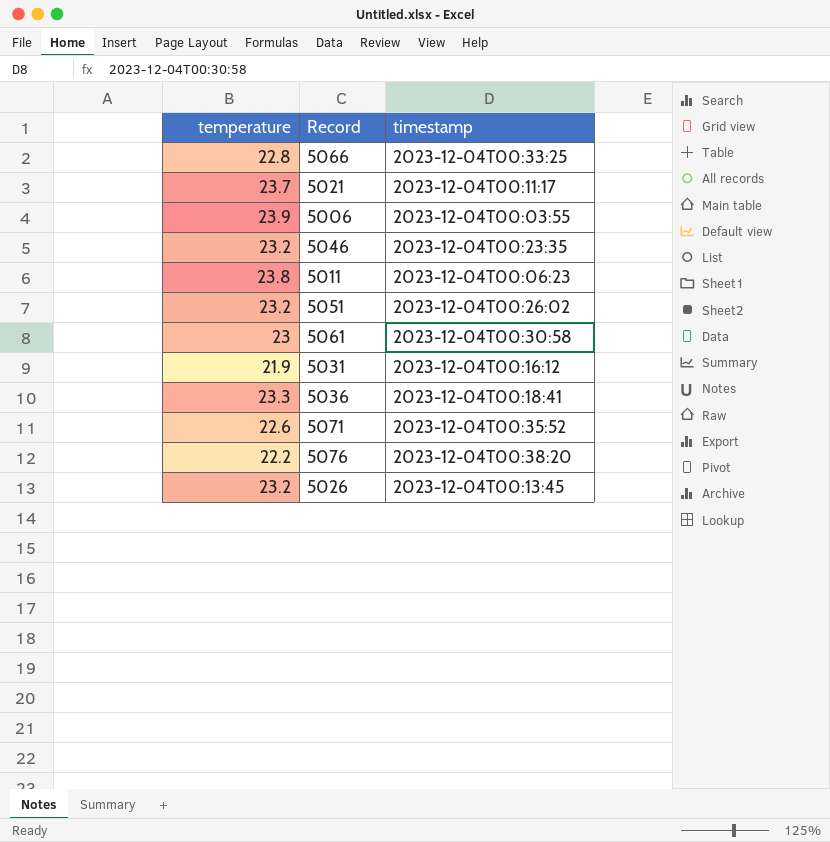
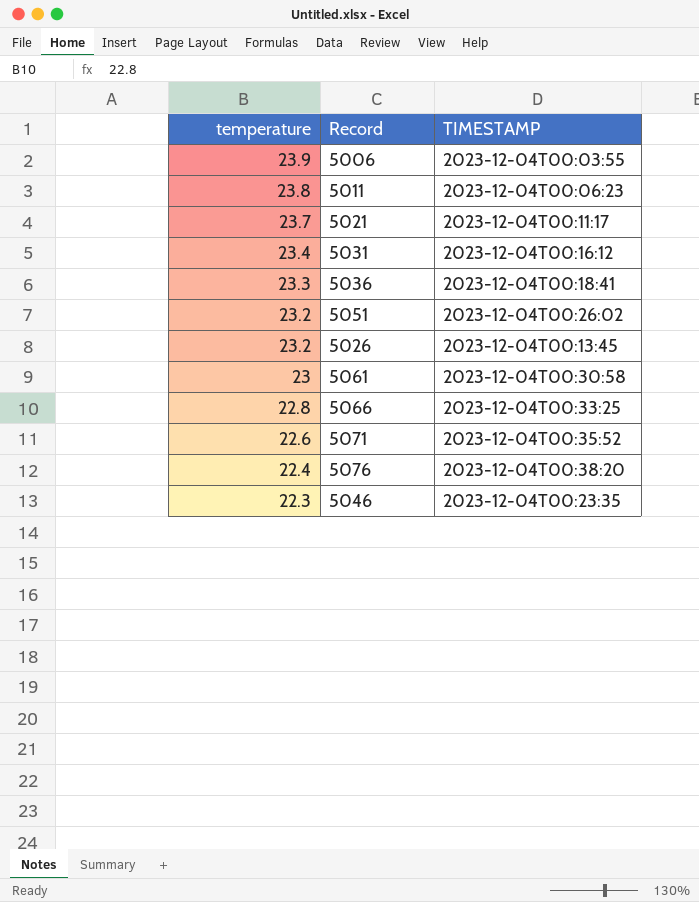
row order: none -> temperature descending
column name: timestamp -> TIMESTAMP
5031 | temperature: 21.9 -> 23.4
5076 | temperature: 22.2 -> 22.4
5046 | temperature: 23.2 -> 22.3

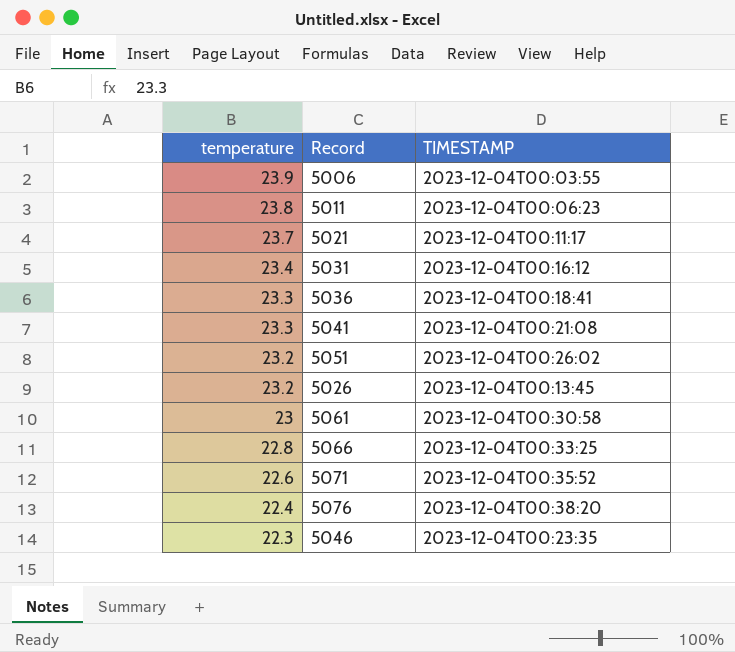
row 5041: none -> 23.3 | 2023-12-04T00:21:08

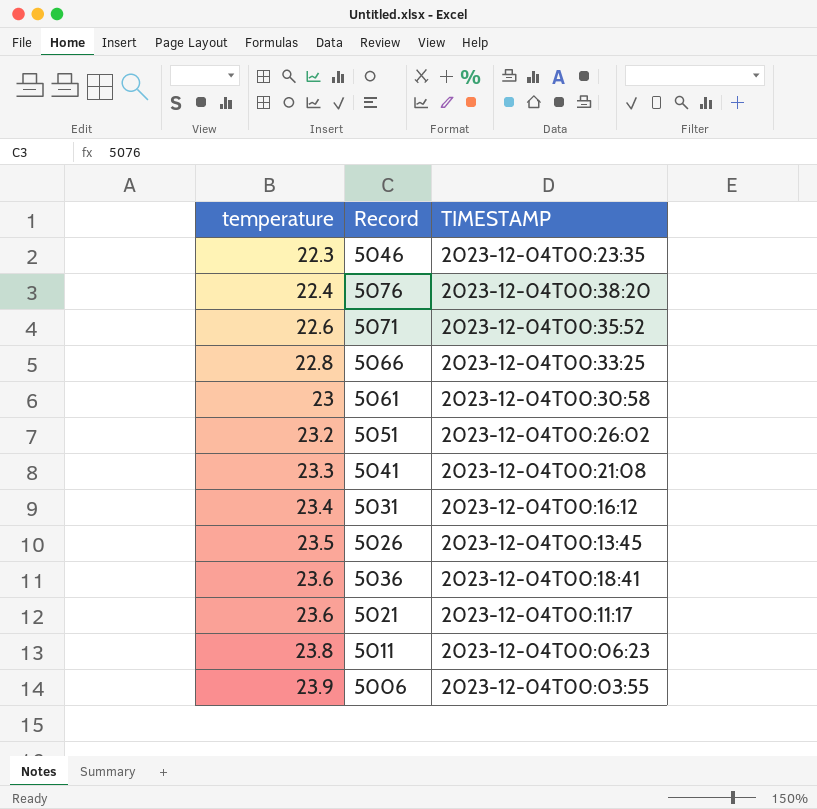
row order: temperature descending -> temperature ascending
5026 | temperature: 23.2 -> 23.5
5036 | temperature: 23.3 -> 23.6
5021 | temperature: 23.7 -> 23.6

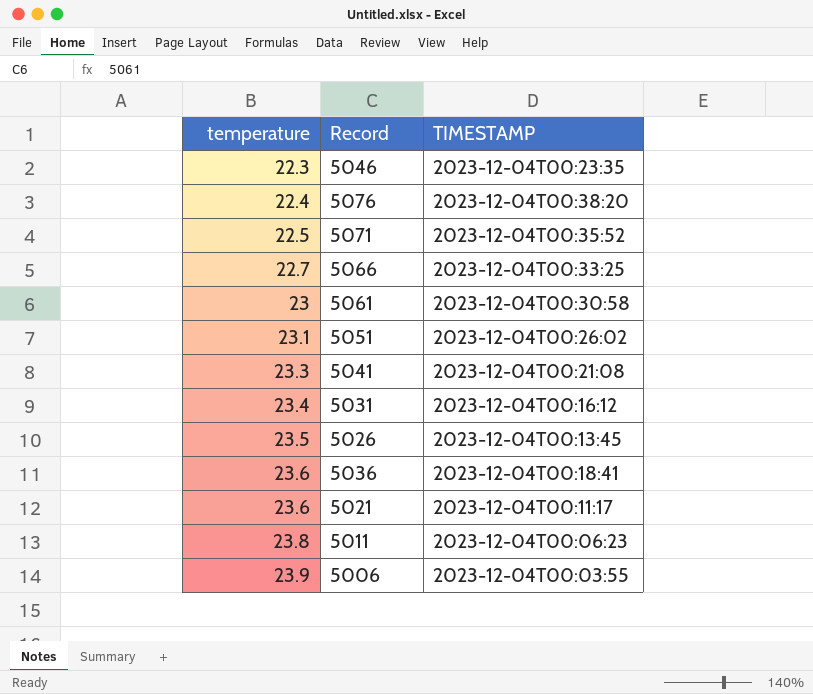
5071 | temperature: 22.6 -> 22.5
5066 | temperature: 22.8 -> 22.7
5051 | temperature: 23.2 -> 23.1

